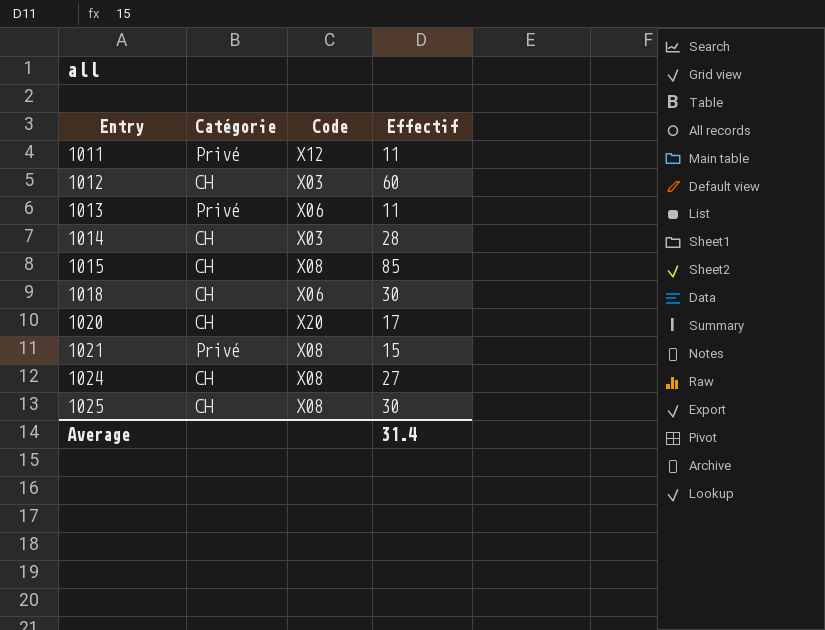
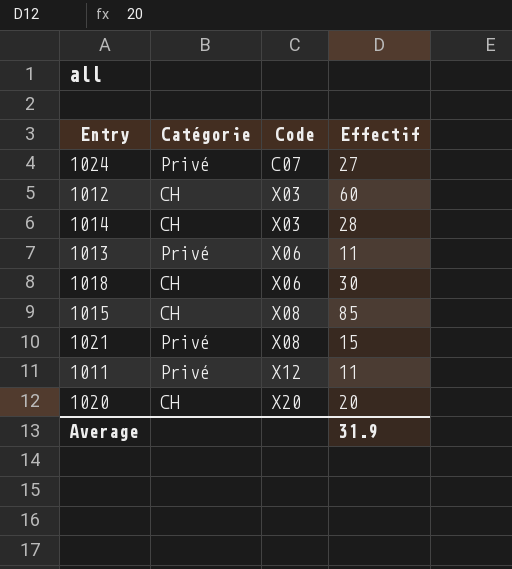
row order: Entry ascending -> Code ascending
row 1025: CH | X08 | 30 -> none
1024 | Catégorie: CH -> Privé
1024 | Code: X08 -> C07
1020 | Effectif: 17 -> 20
Average | Effectif: 31.4 -> 31.9

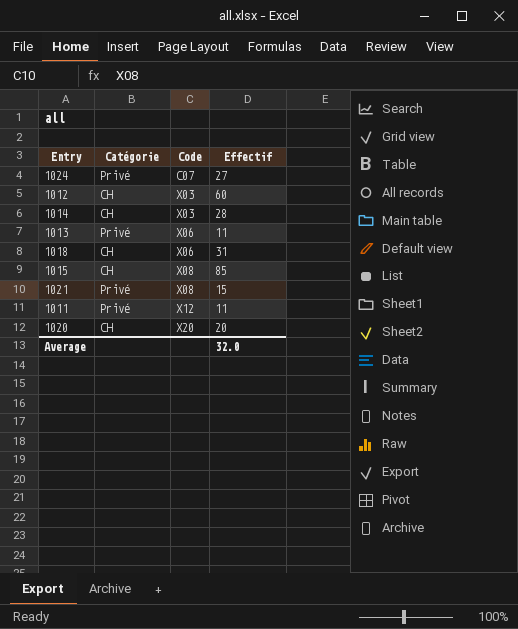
1018 | Effectif: 30 -> 31
Average | Effectif: 31.9 -> 32.0

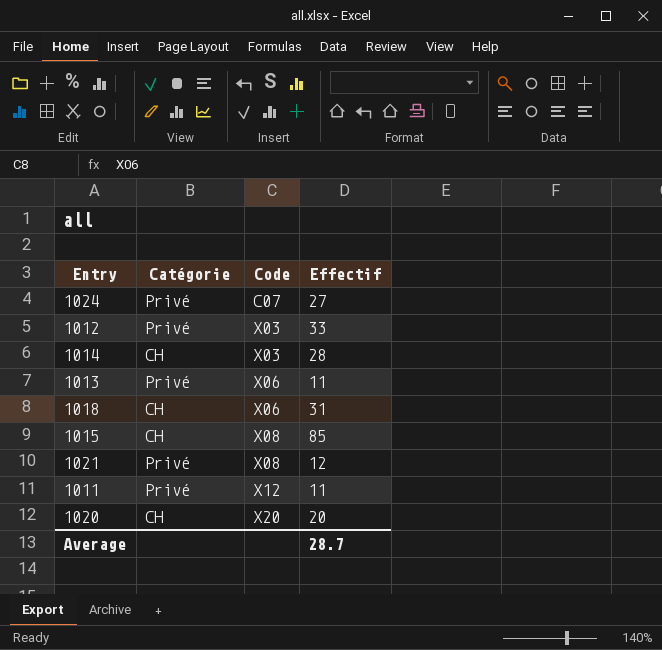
1012 | Catégorie: CH -> Privé
1012 | Effectif: 60 -> 33
1021 | Effectif: 15 -> 12
Average | Effectif: 32.0 -> 28.7

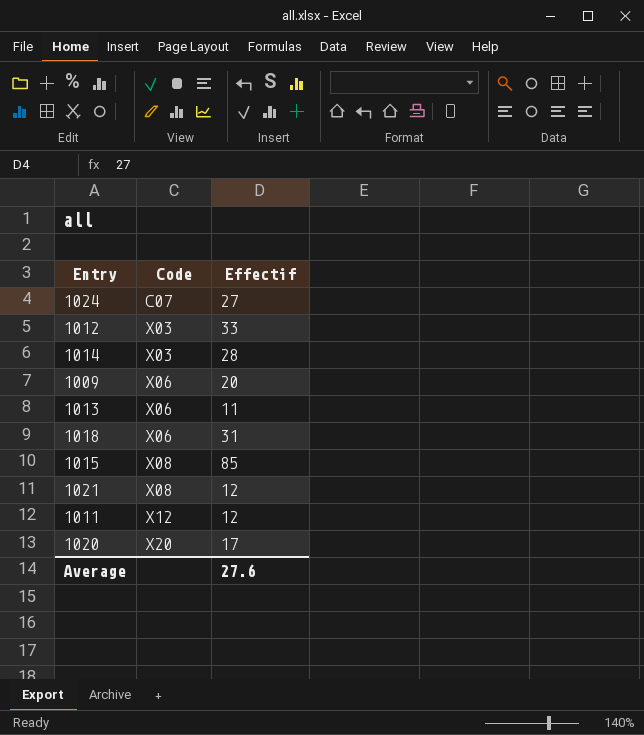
column Catégorie | position: 2 -> none
row 1009: none -> X06 | 20
1011 | Effectif: 11 -> 12
1020 | Effectif: 20 -> 17
Average | Effectif: 28.7 -> 27.6

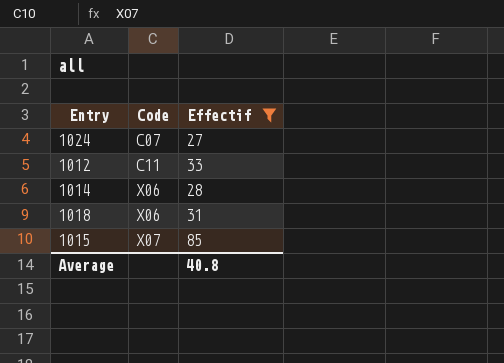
filter: none -> Effectif >= 27
1012 | Code: X03 -> C11
1014 | Code: X03 -> X06
1015 | Code: X08 -> X07
Average | Effectif: 27.6 -> 40.8

